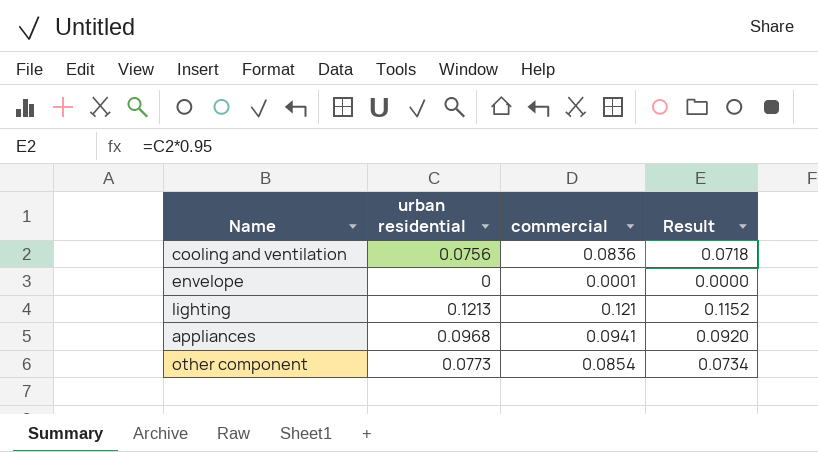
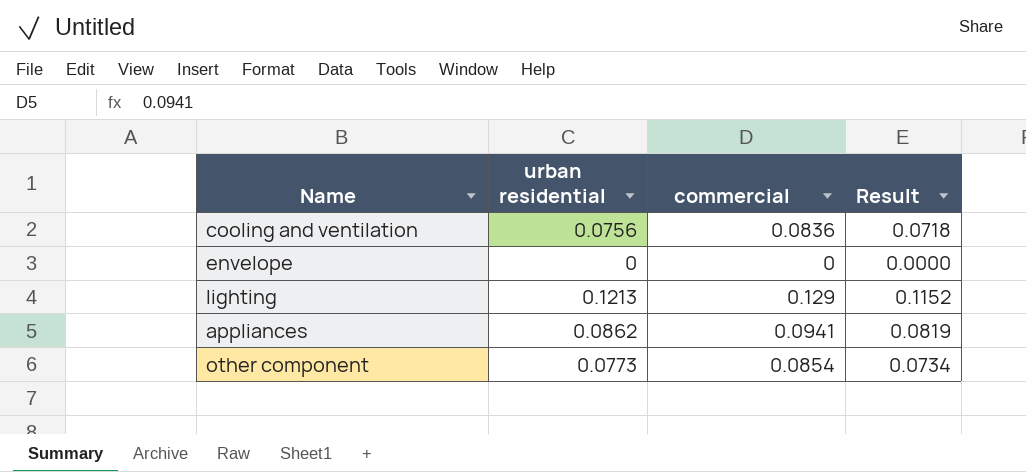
envelope | commercial: 0.0001 -> 0
lighting | commercial: 0.121 -> 0.129
appliances | urban residential: 0.0968 -> 0.0862
appliances | Result: 0.0920 -> 0.0819

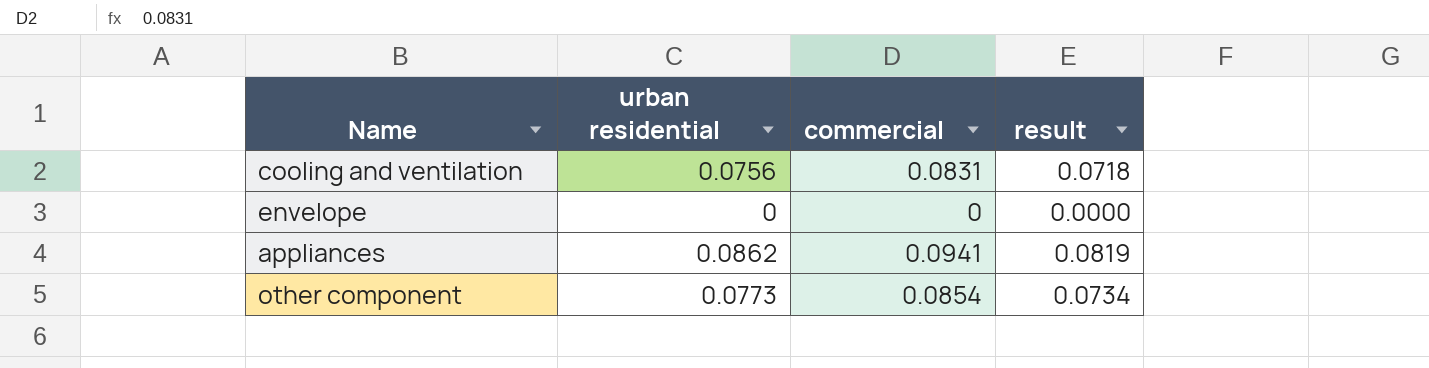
column name: Result -> result
row lighting: 0.1213 | 0.129 | 0.1152 -> none
cooling and ventilation | commercial: 0.0836 -> 0.0831

